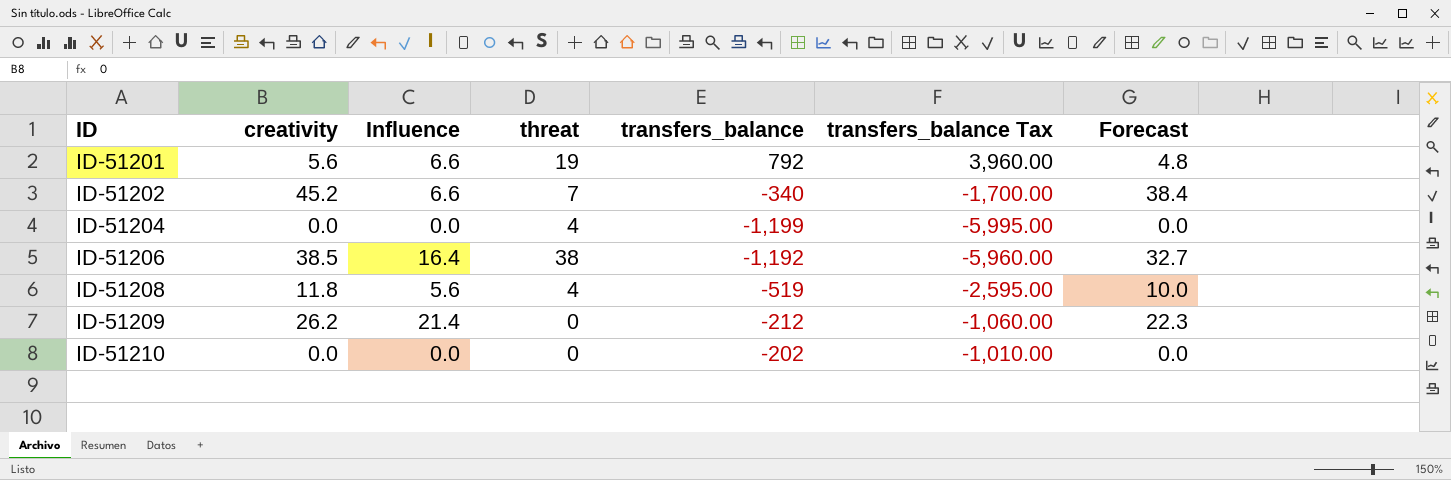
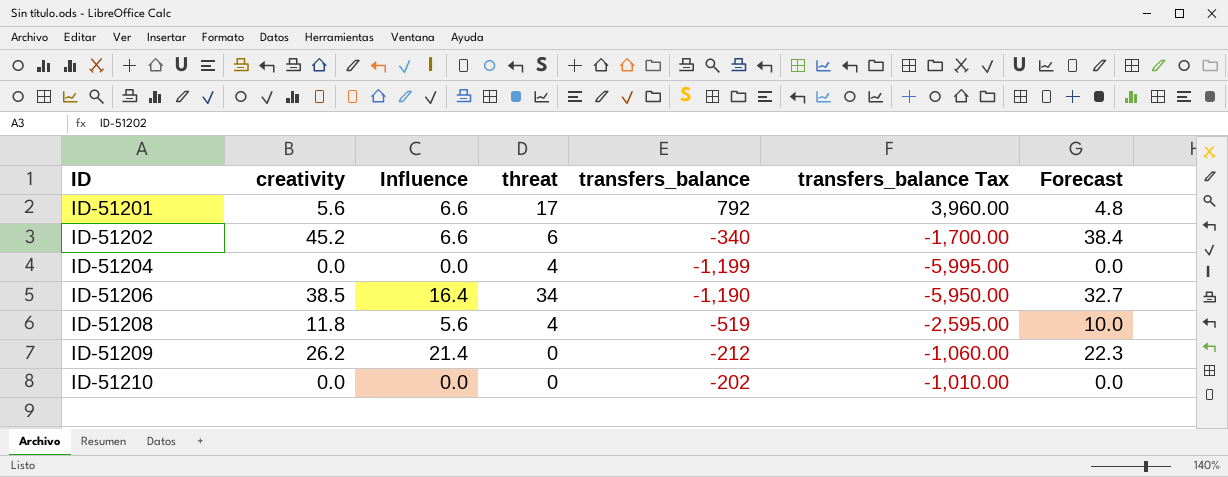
ID-51201 | threat: 19 -> 17
ID-51202 | threat: 7 -> 6
ID-51206 | threat: 38 -> 34
ID-51206 | transfers_balance: -1,192 -> -1,190
ID-51206 | transfers_balance Tax: -5,960.00 -> -5,950.00

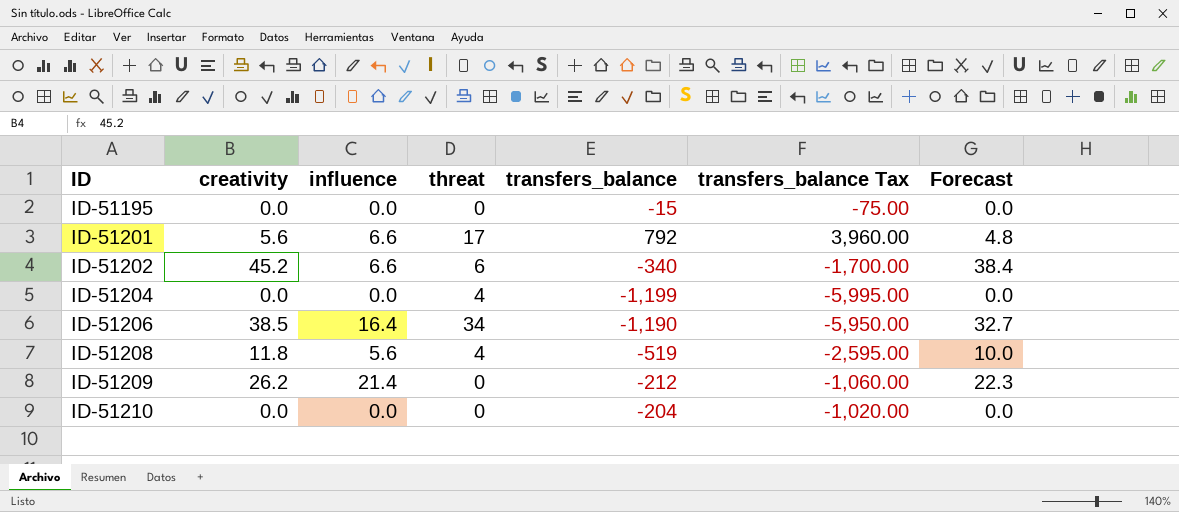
column name: Influence -> influence
row ID-51195: none -> 0.0 | 0.0 | 0 | -15 | -75.00 | 0.0
ID-51210 | transfers_balance: -202 -> -204
ID-51210 | transfers_balance Tax: -1,010.00 -> -1,020.00

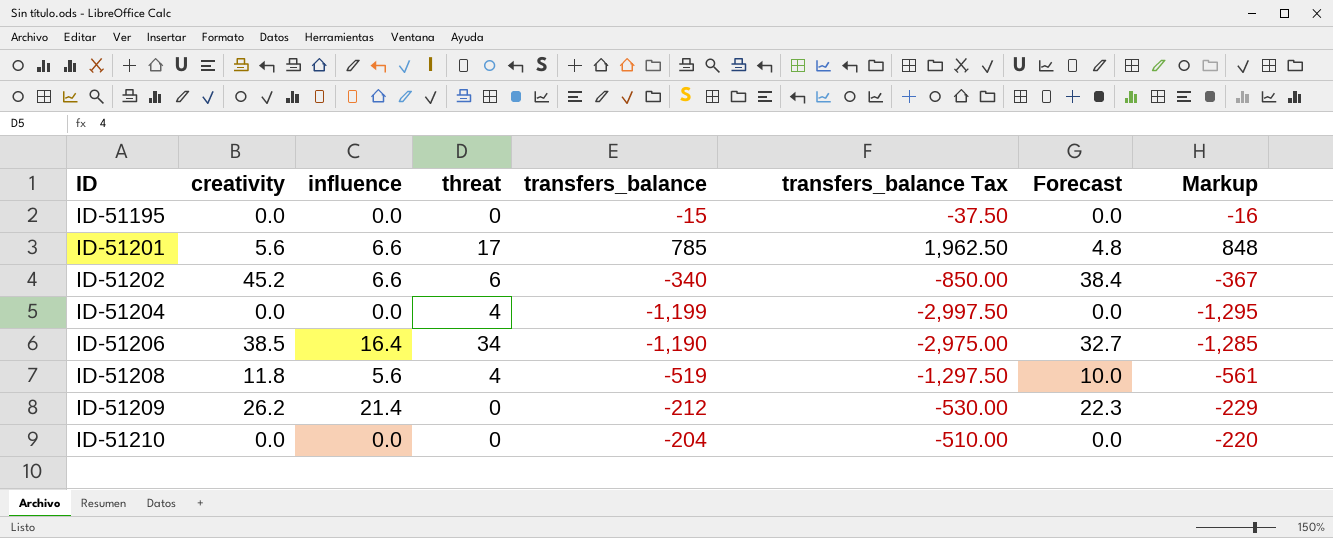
column transfers_balance Tax | formula: [transfers_balance] * 5 -> [transfers_balance] * 2.5
column Markup | formula: none -> [transfers_balance] * 1.08
ID-51201 | transfers_balance: 792 -> 785

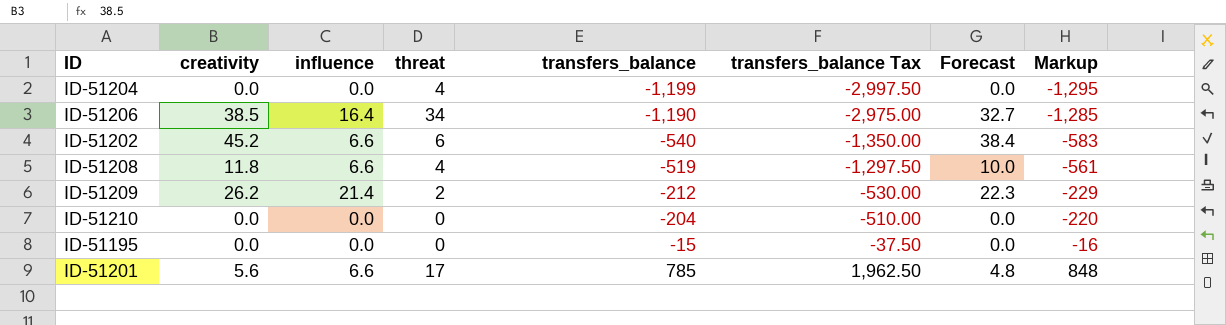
row order: ID ascending -> transfers_balance ascending
ID-51202 | transfers_balance: -340 -> -540
ID-51202 | transfers_balance Tax: -850.00 -> -1,350.00
ID-51202 | Markup: -367 -> -583
ID-51208 | influence: 5.6 -> 6.6
ID-51209 | threat: 0 -> 2

